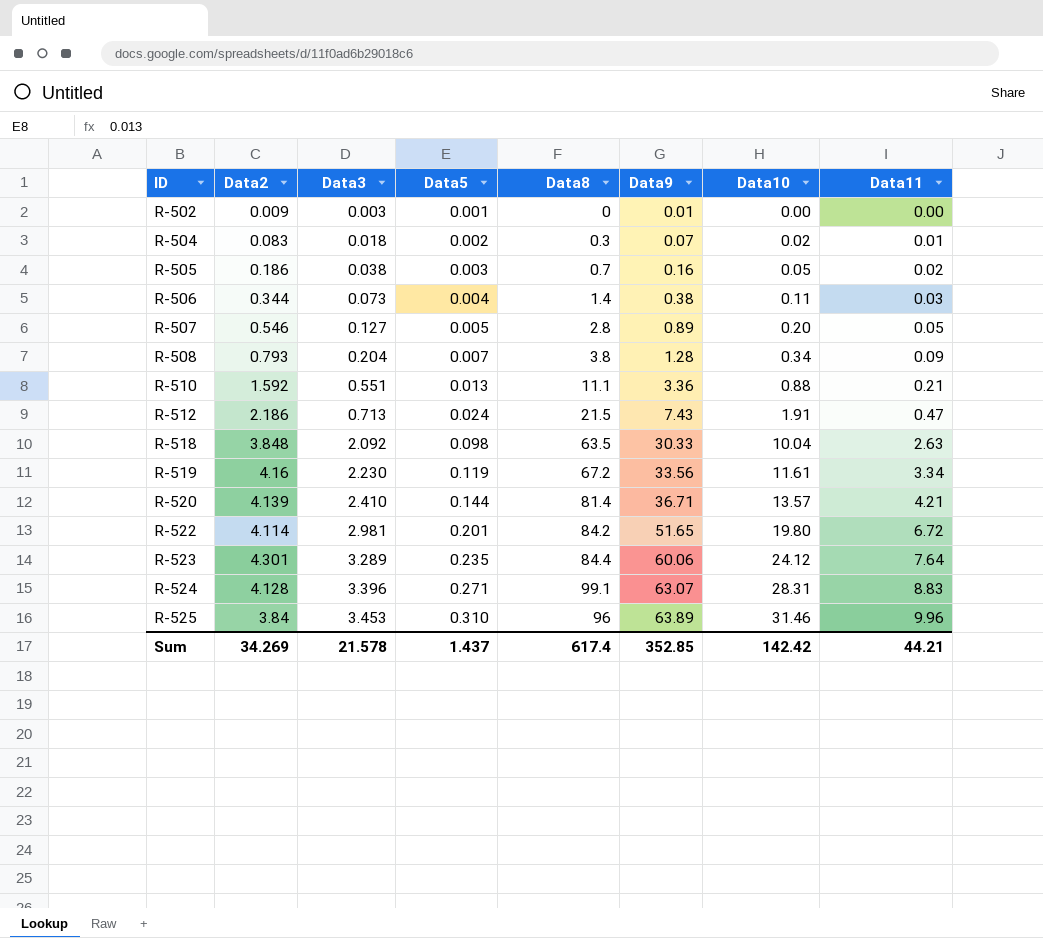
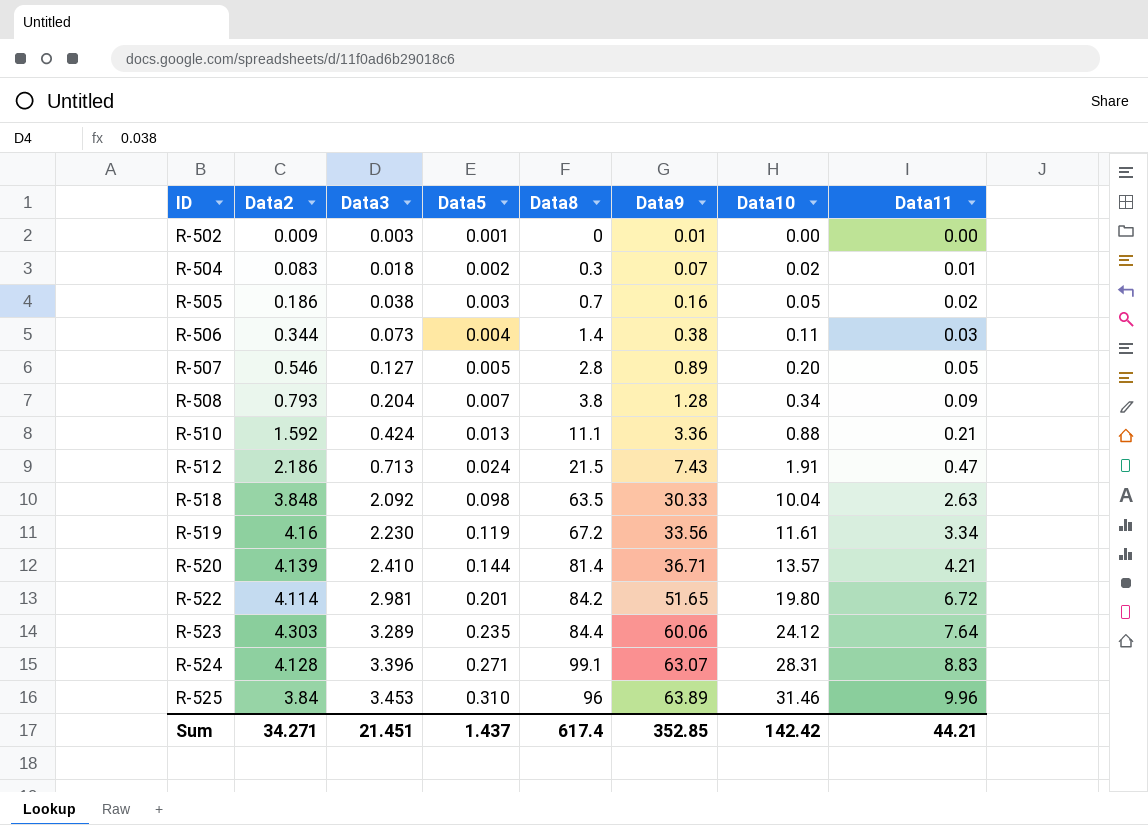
R-510 | Data3: 0.551 -> 0.424
R-523 | Data2: 4.301 -> 4.303
Sum | Data2: 34.269 -> 34.271
Sum | Data3: 21.578 -> 21.451

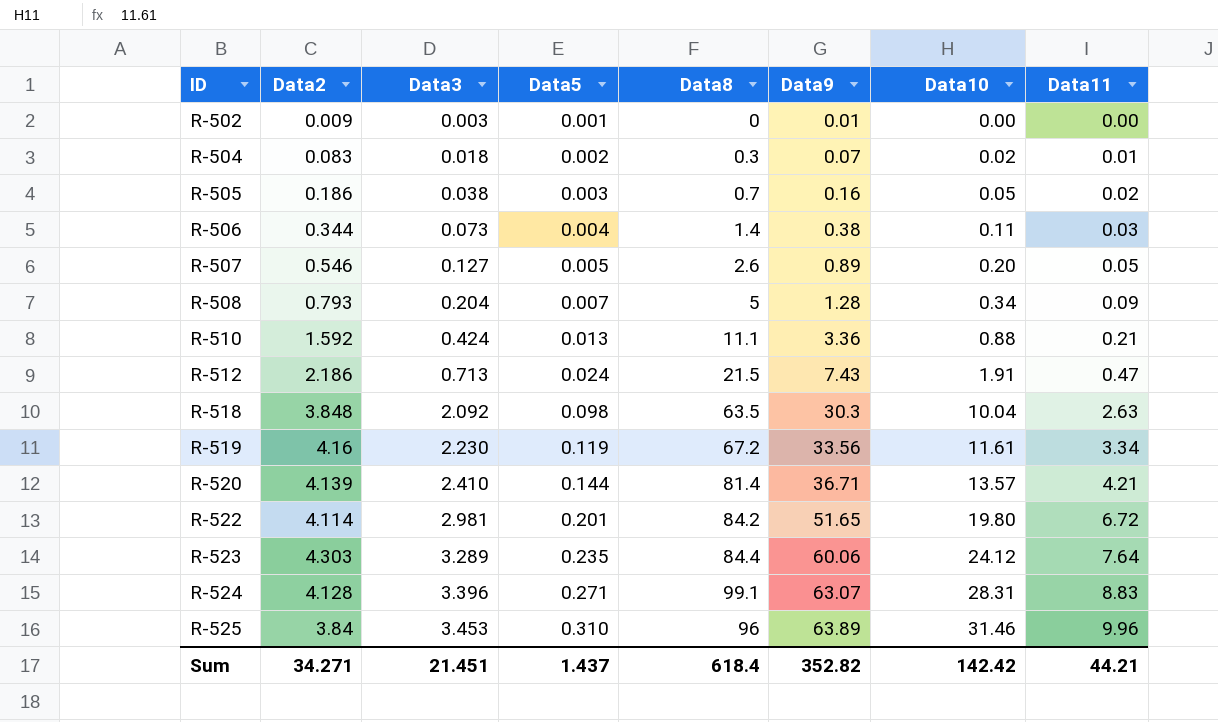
R-507 | Data8: 2.8 -> 2.6
R-508 | Data8: 3.8 -> 5
R-518 | Data9: 30.33 -> 30.3
Sum | Data8: 617.4 -> 618.4
Sum | Data9: 352.85 -> 352.82

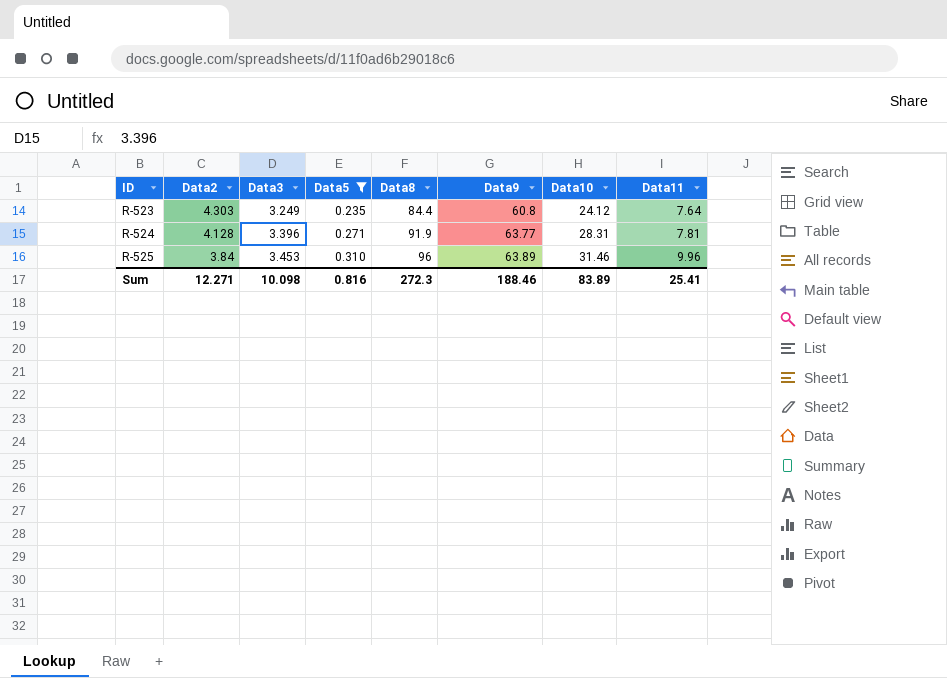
filter: none -> Data5 >= 0.235
R-523 | Data3: 3.289 -> 3.249
R-523 | Data9: 60.06 -> 60.8
R-524 | Data8: 99.1 -> 91.9
R-524 | Data9: 63.07 -> 63.77
R-524 | Data11: 8.83 -> 7.81
Sum | Data2: 34.271 -> 12.271
Sum | Data3: 21.451 -> 10.098
Sum | Data5: 1.437 -> 0.816
Sum | Data8: 618.4 -> 272.3
Sum | Data9: 352.82 -> 188.46
Sum | Data10: 142.42 -> 83.89
Sum | Data11: 44.21 -> 25.41

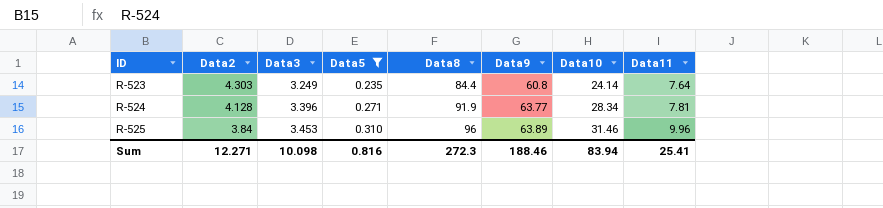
R-523 | Data10: 24.12 -> 24.14
R-524 | Data10: 28.31 -> 28.34
Sum | Data10: 83.89 -> 83.94

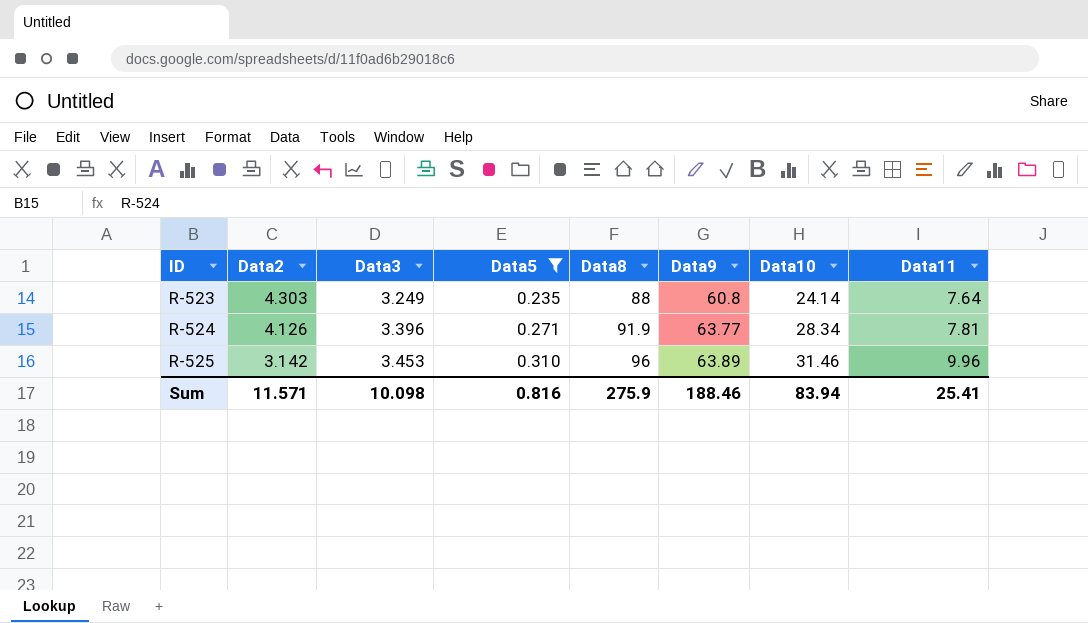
R-523 | Data8: 84.4 -> 88
R-524 | Data2: 4.128 -> 4.126
R-525 | Data2: 3.84 -> 3.142
Sum | Data2: 12.271 -> 11.571
Sum | Data8: 272.3 -> 275.9

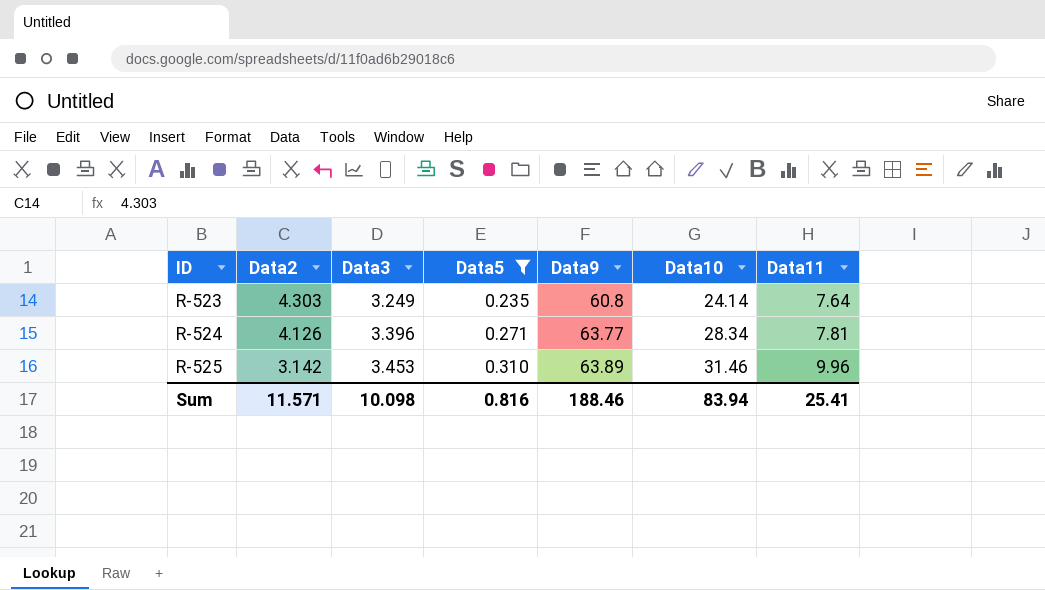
column Data8 | position: 5 -> none

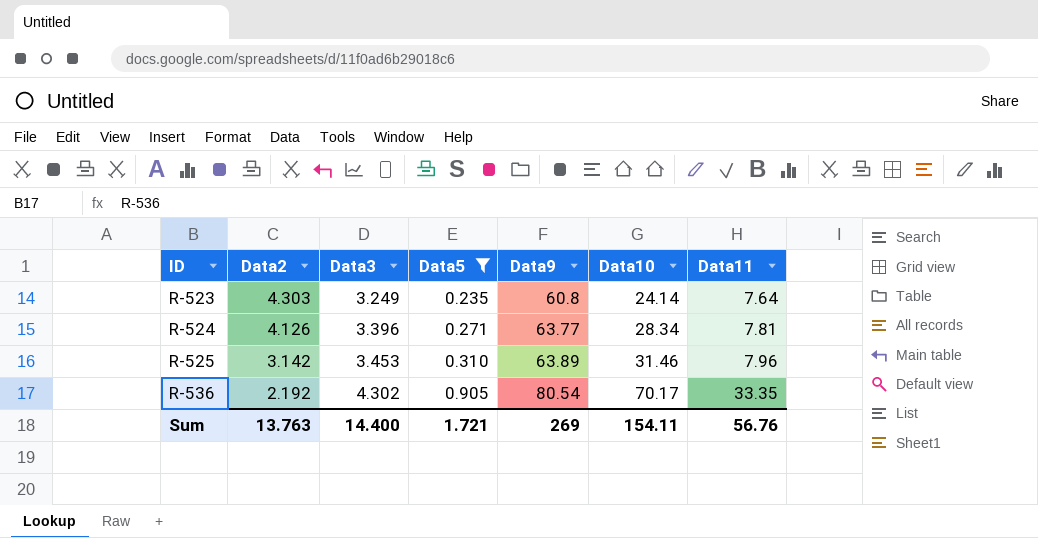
R-525 | Data11: 9.96 -> 7.96
row R-536: none -> 2.192 | 4.302 | 0.905 | 80.54 | 70.17 | 33.35
Sum | Data2: 11.571 -> 13.763
Sum | Data3: 10.098 -> 14.400
Sum | Data5: 0.816 -> 1.721
Sum | Data9: 188.46 -> 269
Sum | Data10: 83.94 -> 154.11
Sum | Data11: 25.41 -> 56.76

